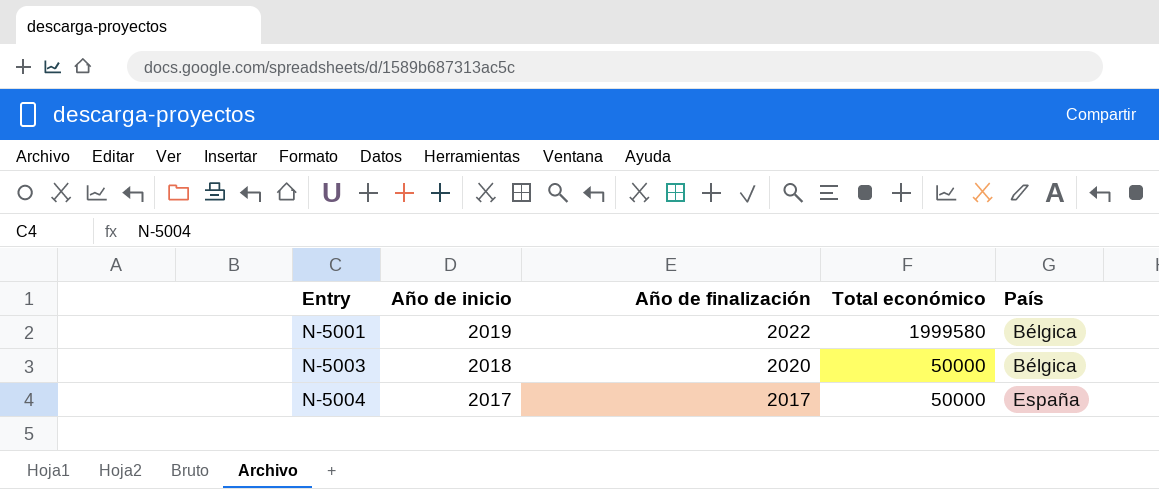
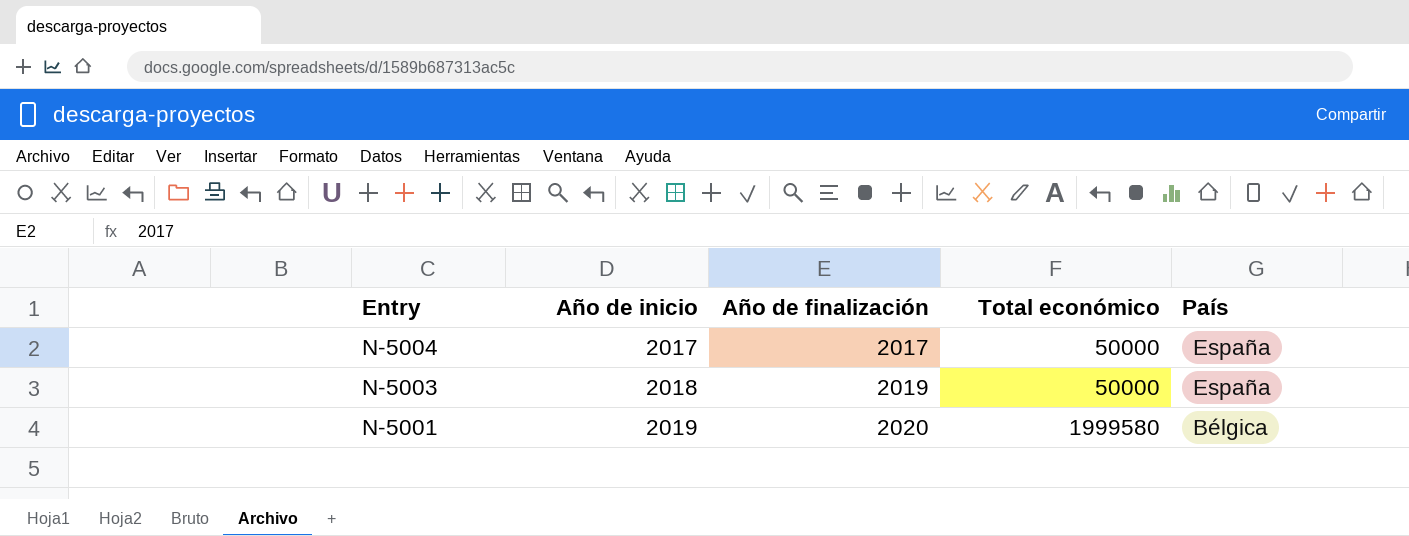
row order: Entry ascending -> Entry descending
N-5003 | Año de finalización: 2020 -> 2019
N-5003 | País: Bélgica -> España
N-5001 | Año de finalización: 2022 -> 2020

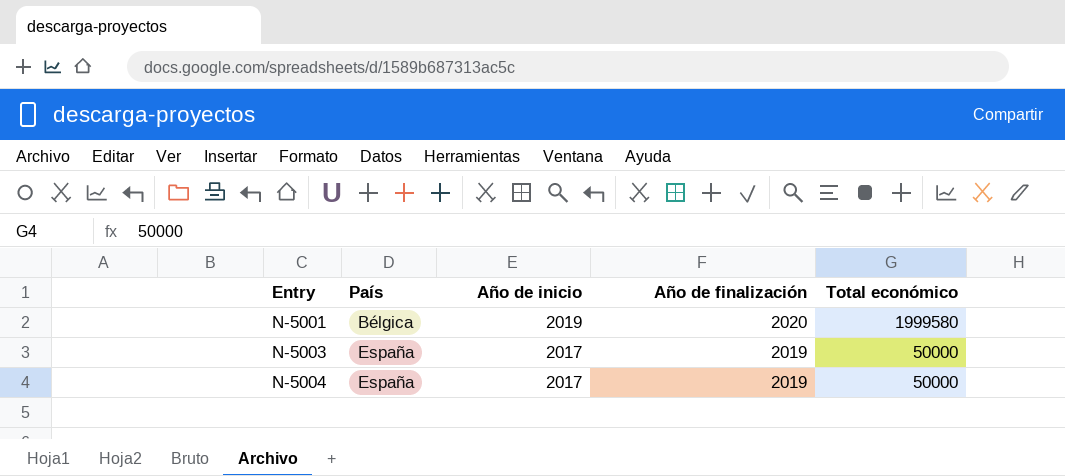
row order: Entry descending -> Entry ascending
column País | position: 5 -> 2
N-5003 | Año de inicio: 2018 -> 2017
N-5004 | Año de finalización: 2017 -> 2019

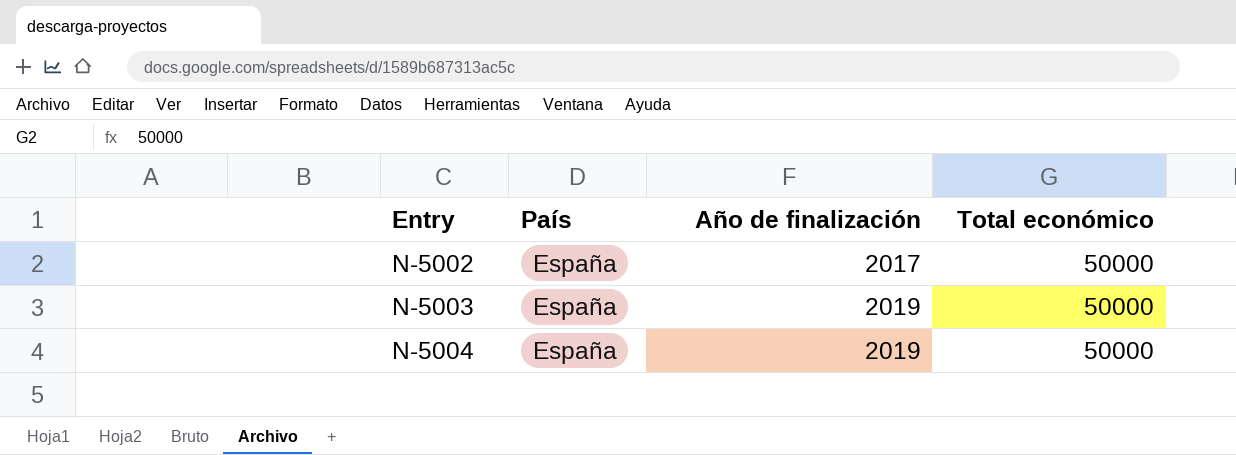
column Año de inicio | position: 3 -> none
row N-5001: Bélgica | 2019 | 2020 | 1999580 -> none
row N-5002: none -> España | 2017 | 50000

